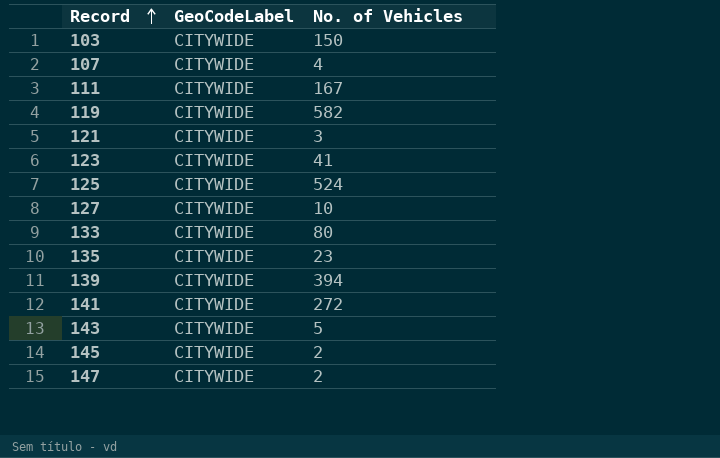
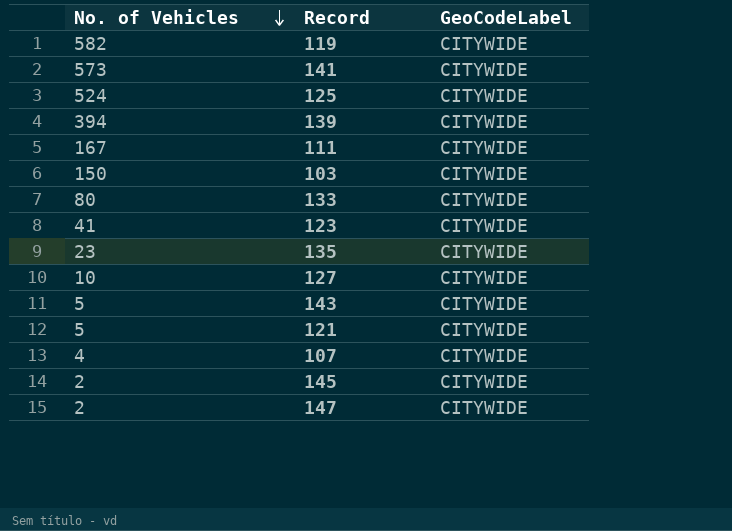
row order: Record ascending -> No. of Vehicles descending
column No. of Vehicles | position: 3 -> 1
141 | No. of Vehicles: 272 -> 573
121 | No. of Vehicles: 3 -> 5

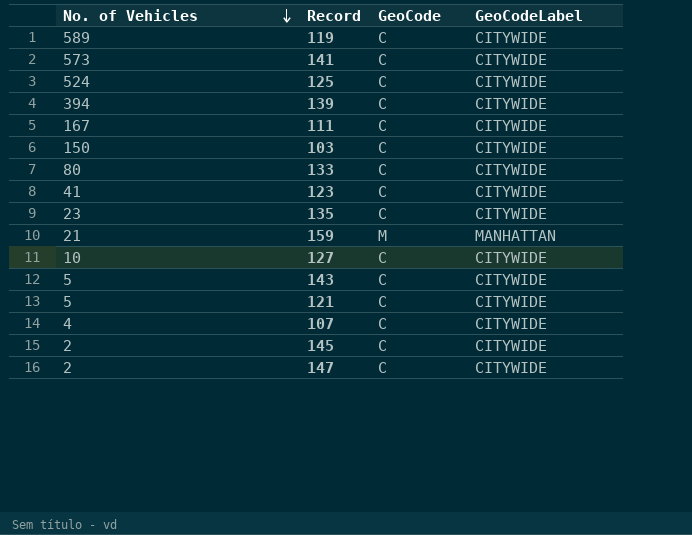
column GeoCode | position: none -> 3
119 | No. of Vehicles: 582 -> 589
row 159: none -> 21 | M | MANHATTAN

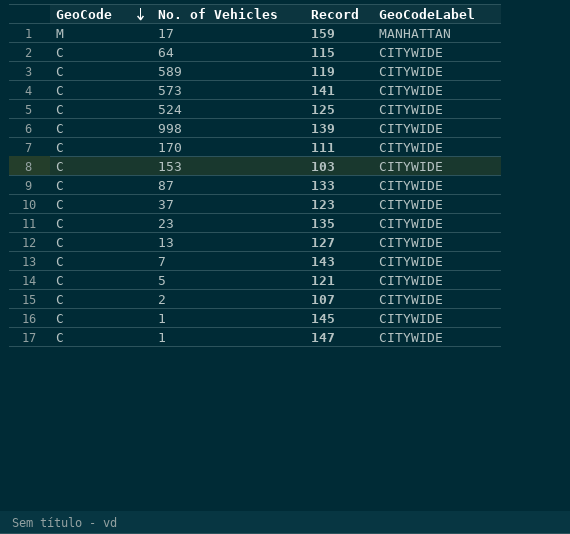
row order: No. of Vehicles descending -> GeoCode descending
column GeoCode | position: 3 -> 1
159 | No. of Vehicles: 21 -> 17
row 115: none -> C | 64 | CITYWIDE
139 | No. of Vehicles: 394 -> 998
111 | No. of Vehicles: 167 -> 170
103 | No. of Vehicles: 150 -> 153
133 | No. of Vehicles: 80 -> 87
123 | No. of Vehicles: 41 -> 37
127 | No. of Vehicles: 10 -> 13
143 | No. of Vehicles: 5 -> 7
107 | No. of Vehicles: 4 -> 2
145 | No. of Vehicles: 2 -> 1
147 | No. of Vehicles: 2 -> 1

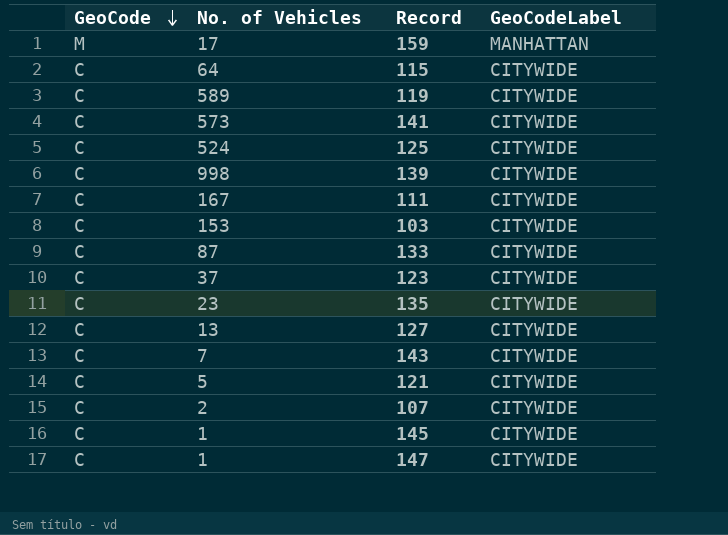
111 | No. of Vehicles: 170 -> 167

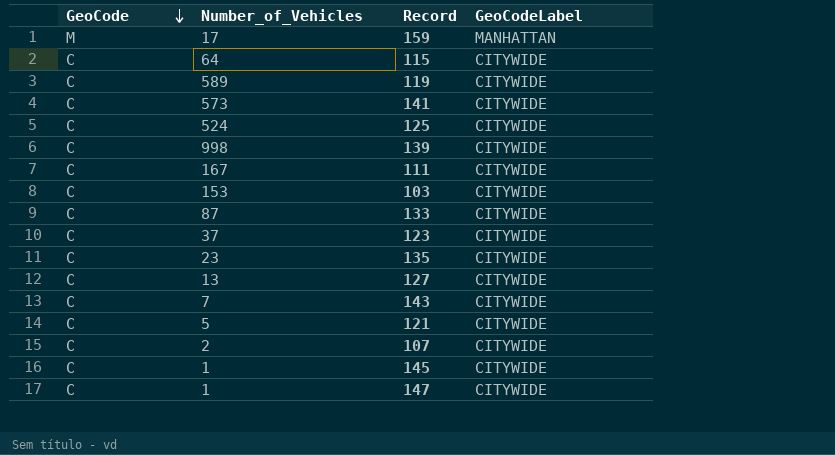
column name: No. of Vehicles -> Number_of_Vehicles

